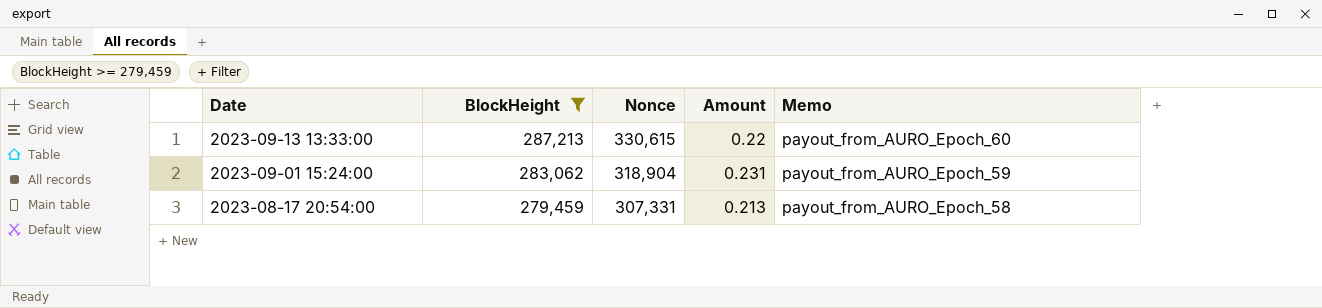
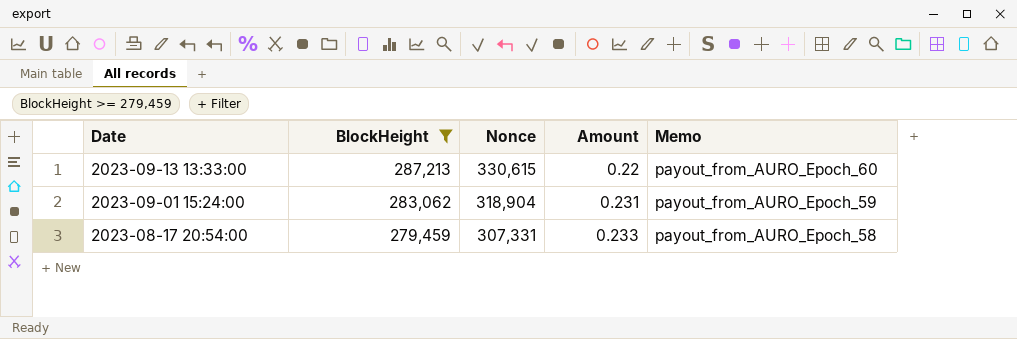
2023-08-17 20:54:00 | Amount: 0.213 -> 0.233

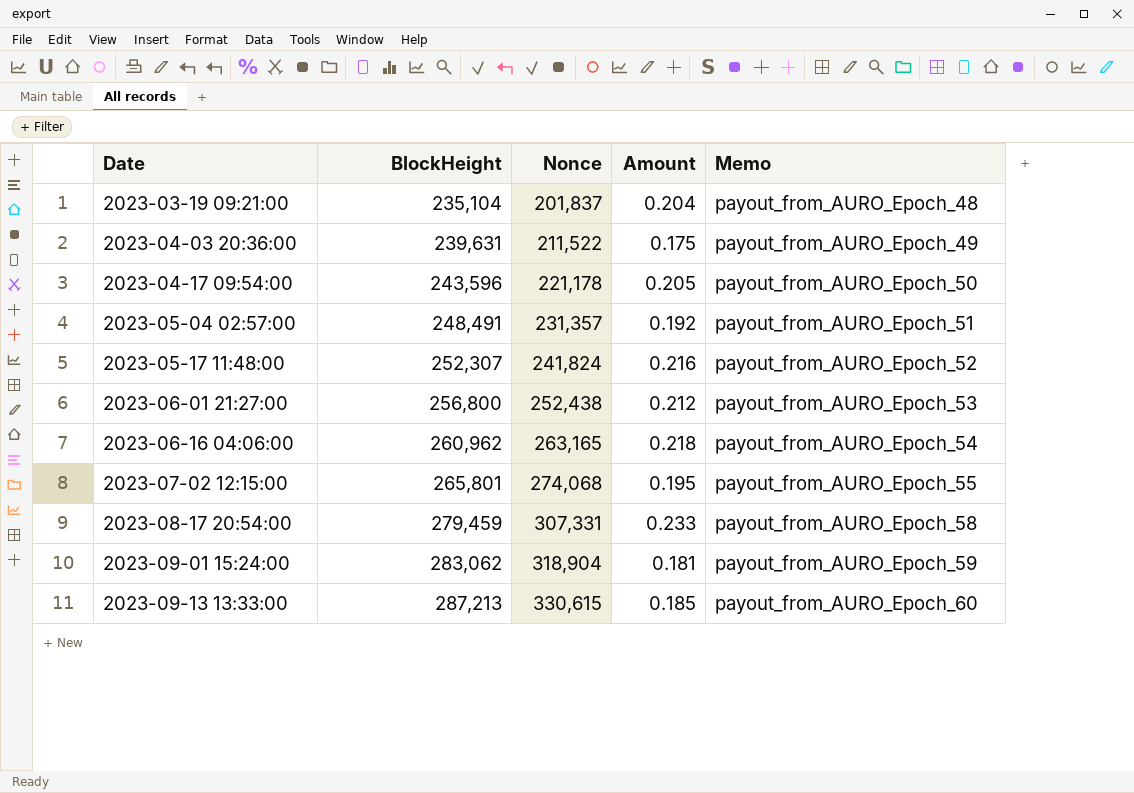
filter: BlockHeight >= 279,459 -> none
row order: Date descending -> Date ascending
2023-09-01 15:24:00 | Amount: 0.231 -> 0.181
2023-09-13 13:33:00 | Amount: 0.22 -> 0.185

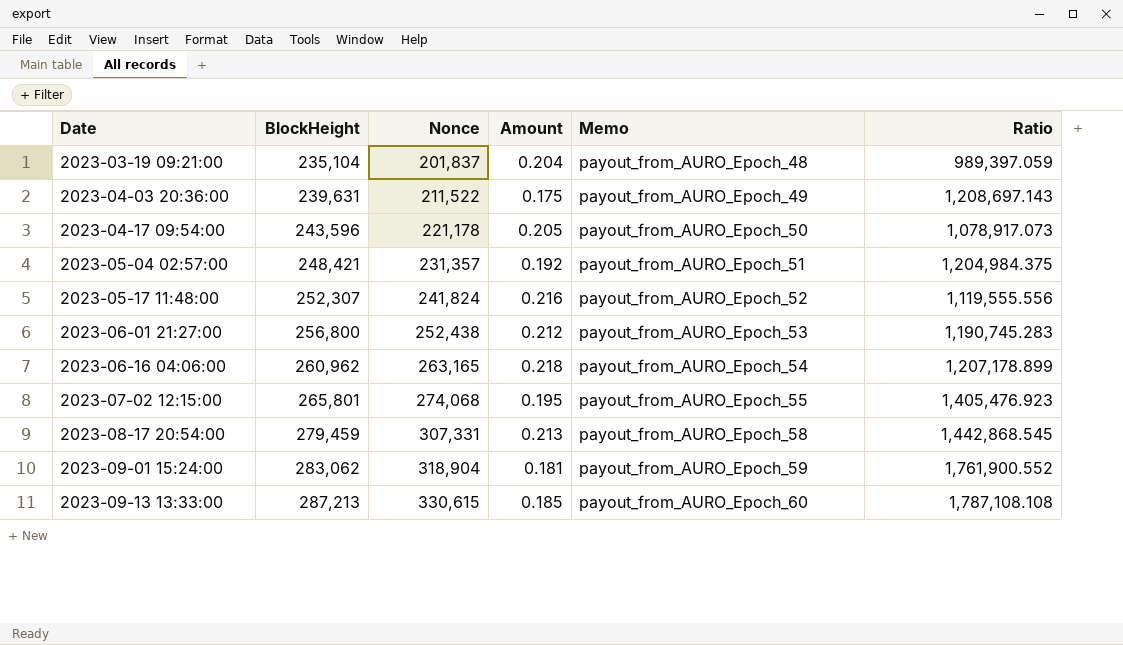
column Ratio | formula: none -> [Nonce] / [Amount]
2023-05-04 02:57:00 | BlockHeight: 248,491 -> 248,421
2023-08-17 20:54:00 | Amount: 0.233 -> 0.213

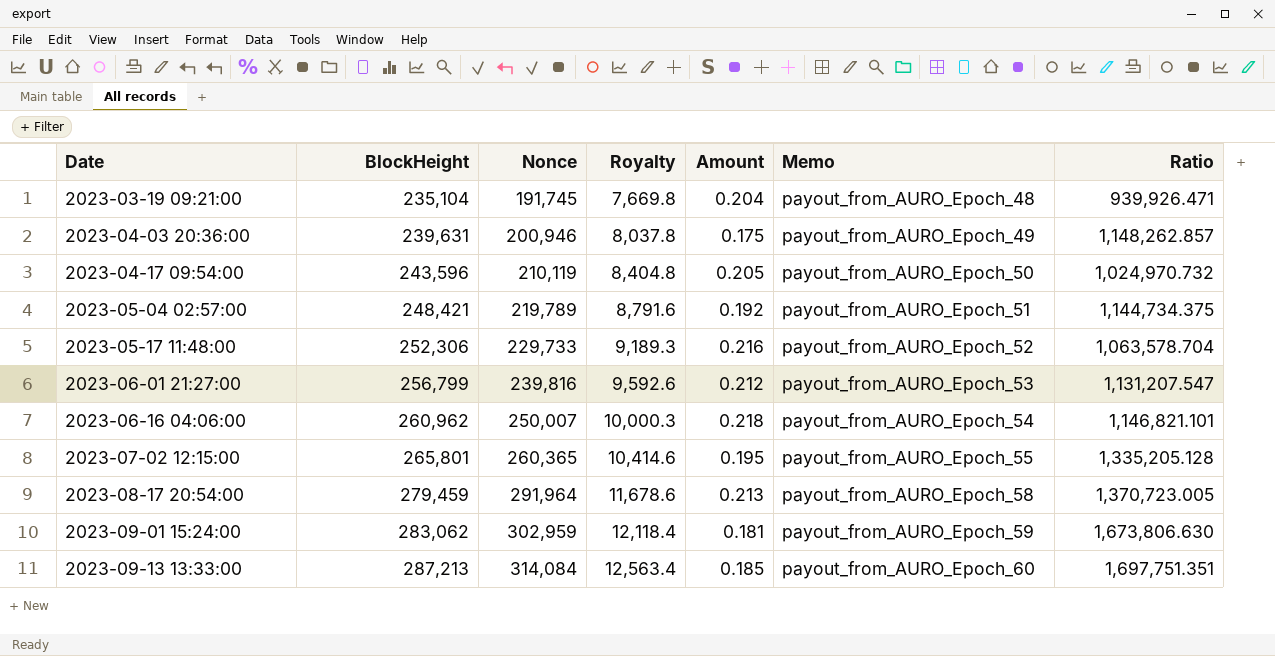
column Royalty | formula: none -> [Nonce] * 0.04
2023-03-19 09:21:00 | Nonce: 201,837 -> 191,745
2023-03-19 09:21:00 | Ratio: 989,397.059 -> 939,926.471
2023-04-03 20:36:00 | Nonce: 211,522 -> 200,946
2023-04-03 20:36:00 | Ratio: 1,208,697.143 -> 1,148,262.857
2023-04-17 09:54:00 | Nonce: 221,178 -> 210,119
2023-04-17 09:54:00 | Ratio: 1,078,917.073 -> 1,024,970.732
2023-05-04 02:57:00 | Nonce: 231,357 -> 219,789
2023-05-04 02:57:00 | Ratio: 1,204,984.375 -> 1,144,734.375
2023-05-17 11:48:00 | BlockHeight: 252,307 -> 252,306
2023-05-17 11:48:00 | Nonce: 241,824 -> 229,733
2023-05-17 11:48:00 | Ratio: 1,119,555.556 -> 1,063,578.704
2023-06-01 21:27:00 | BlockHeight: 256,800 -> 256,799
2023-06-01 21:27:00 | Nonce: 252,438 -> 239,816
2023-06-01 21:27:00 | Ratio: 1,190,745.283 -> 1,131,207.547
2023-06-16 04:06:00 | Nonce: 263,165 -> 250,007
2023-06-16 04:06:00 | Ratio: 1,207,178.899 -> 1,146,821.101
2023-07-02 12:15:00 | Nonce: 274,068 -> 260,365
2023-07-02 12:15:00 | Ratio: 1,405,476.923 -> 1,335,205.128
2023-08-17 20:54:00 | Nonce: 307,331 -> 291,964
2023-08-17 20:54:00 | Ratio: 1,442,868.545 -> 1,370,723.005
2023-09-01 15:24:00 | Nonce: 318,904 -> 302,959
2023-09-01 15:24:00 | Ratio: 1,761,900.552 -> 1,673,806.630
2023-09-13 13:33:00 | Nonce: 330,615 -> 314,084
2023-09-13 13:33:00 | Ratio: 1,787,108.108 -> 1,697,751.351

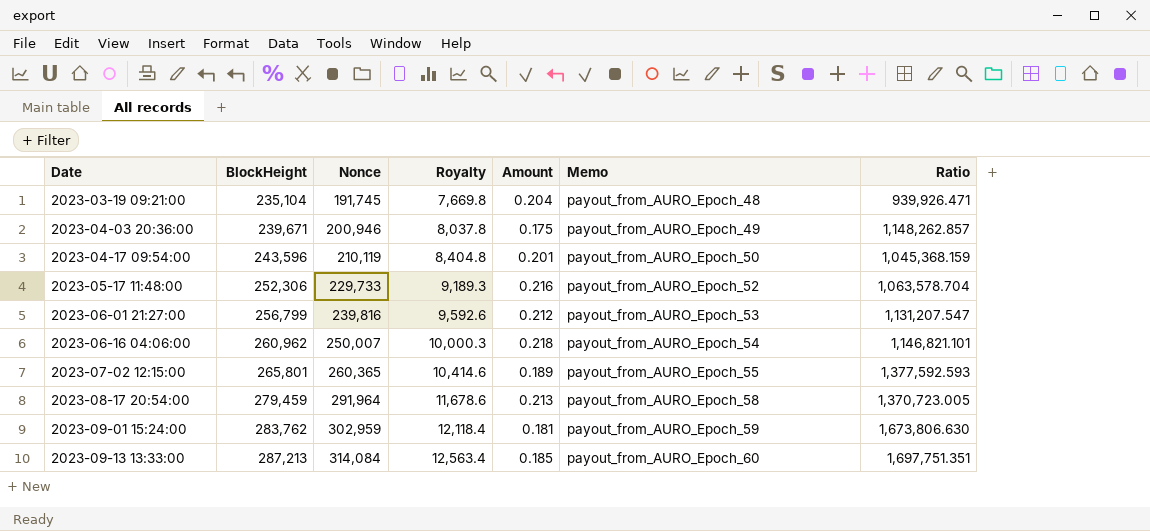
row 2023-05-04 02:57:00: 248,421 | 219,789 | 8,791.6 | 0.192 | payout_from_AURO_Epoch_51 | 1,144,734.375 -> none
2023-04-03 20:36:00 | BlockHeight: 239,631 -> 239,671
2023-04-17 09:54:00 | Amount: 0.205 -> 0.201
2023-04-17 09:54:00 | Ratio: 1,024,970.732 -> 1,045,368.159
2023-07-02 12:15:00 | Amount: 0.195 -> 0.189
2023-07-02 12:15:00 | Ratio: 1,335,205.128 -> 1,377,592.593
2023-09-01 15:24:00 | BlockHeight: 283,062 -> 283,762

